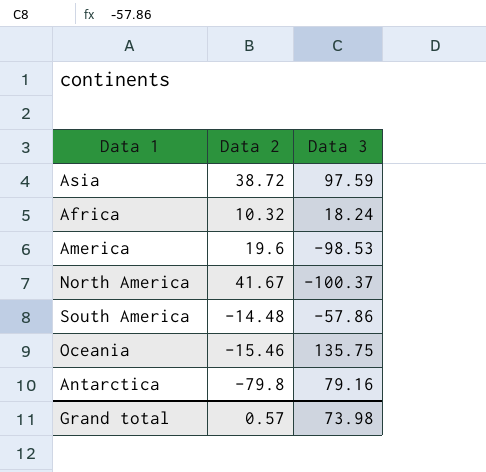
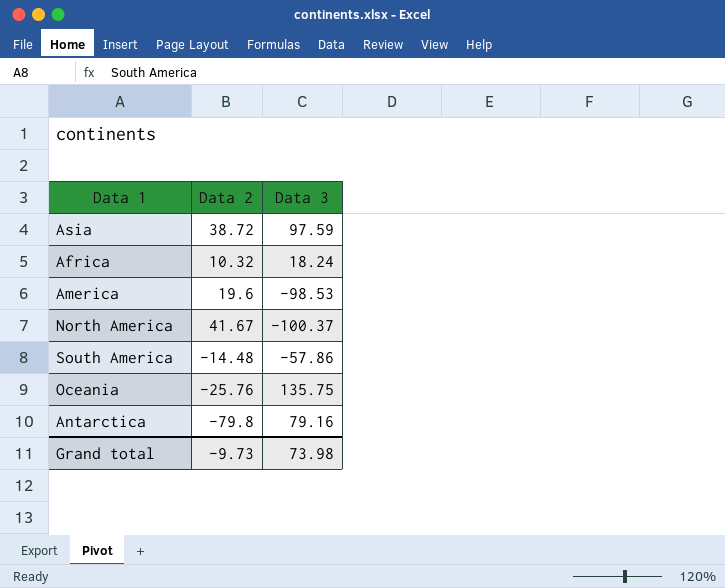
Oceania | Data 2: -15.46 -> -25.76
Grand total | Data 2: 0.57 -> -9.73

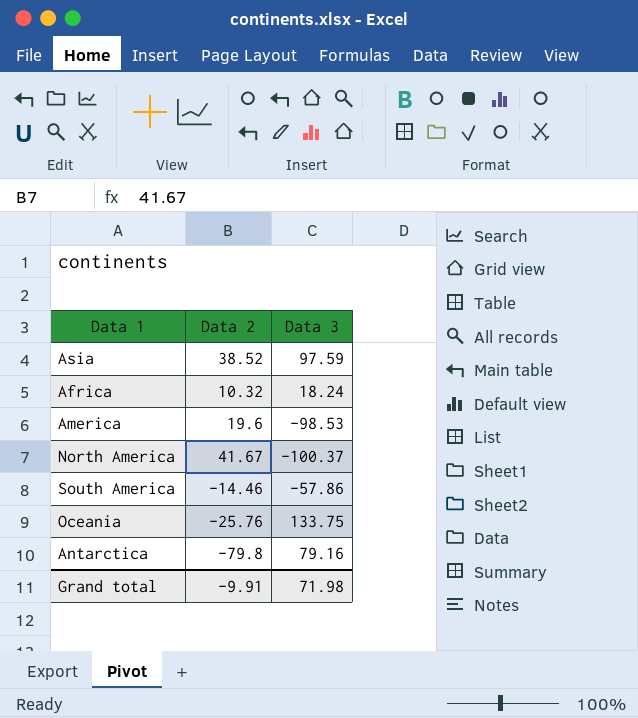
Asia | Data 2: 38.72 -> 38.52
South America | Data 2: -14.48 -> -14.46
Oceania | Data 3: 135.75 -> 133.75
Grand total | Data 2: -9.73 -> -9.91
Grand total | Data 3: 73.98 -> 71.98

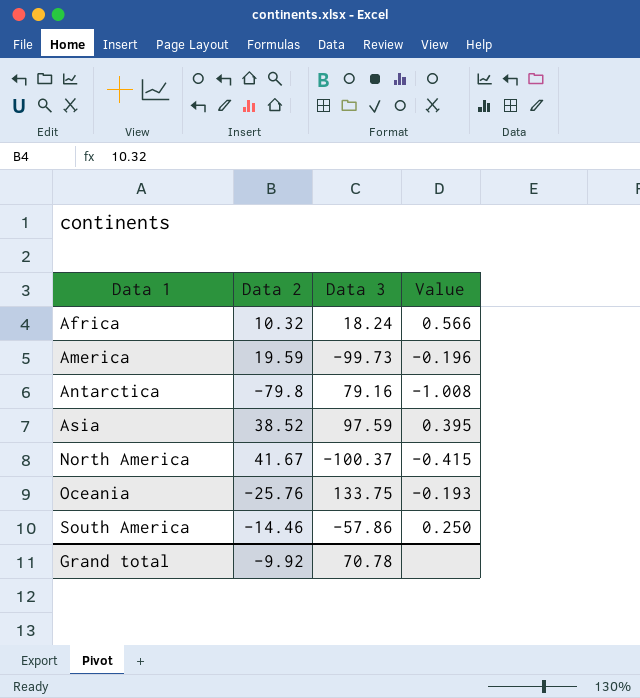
row order: none -> Data 1 ascending
column Value | formula: none -> [Data 2] / [Data 3]
America | Data 2: 19.6 -> 19.59
America | Data 3: -98.53 -> -99.73
Grand total | Data 2: -9.91 -> -9.92
Grand total | Data 3: 71.98 -> 70.78

